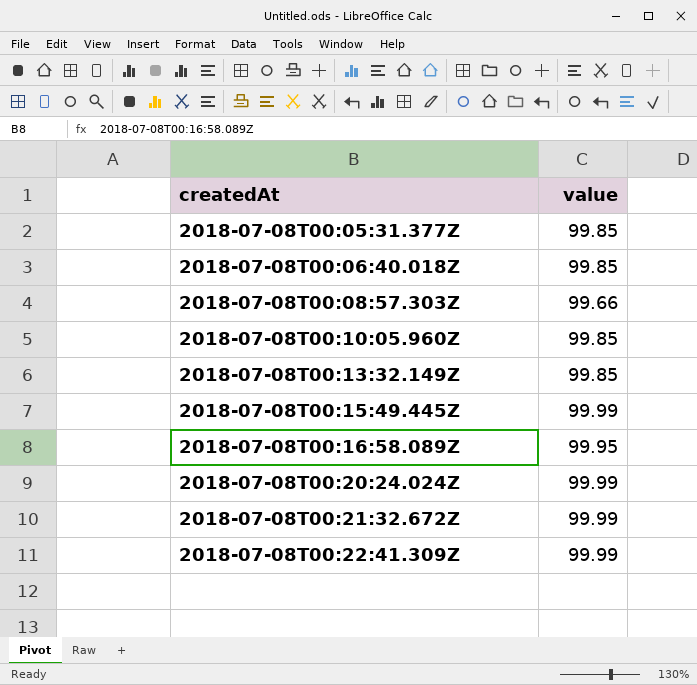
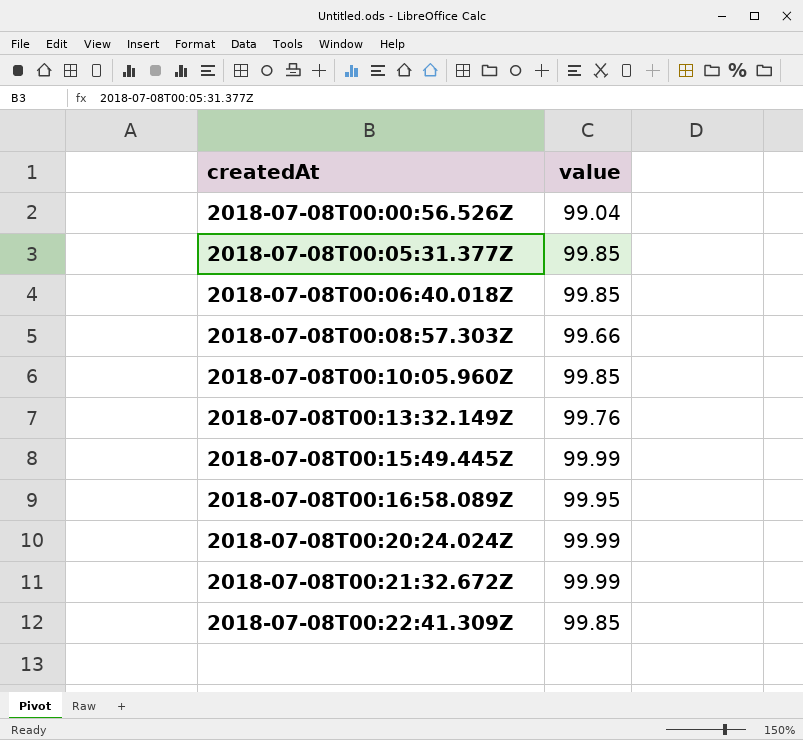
row 2018-07-08T00:00:56.526Z: none -> 99.04
2018-07-08T00:13:32.149Z | value: 99.85 -> 99.76
2018-07-08T00:22:41.309Z | value: 99.99 -> 99.85

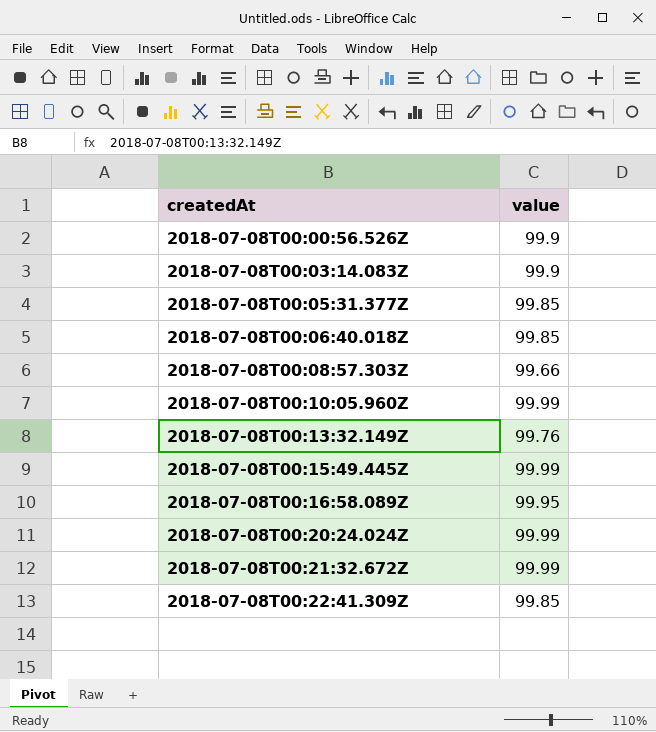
2018-07-08T00:00:56.526Z | value: 99.04 -> 99.9
row 2018-07-08T00:03:14.083Z: none -> 99.9
2018-07-08T00:10:05.960Z | value: 99.85 -> 99.99

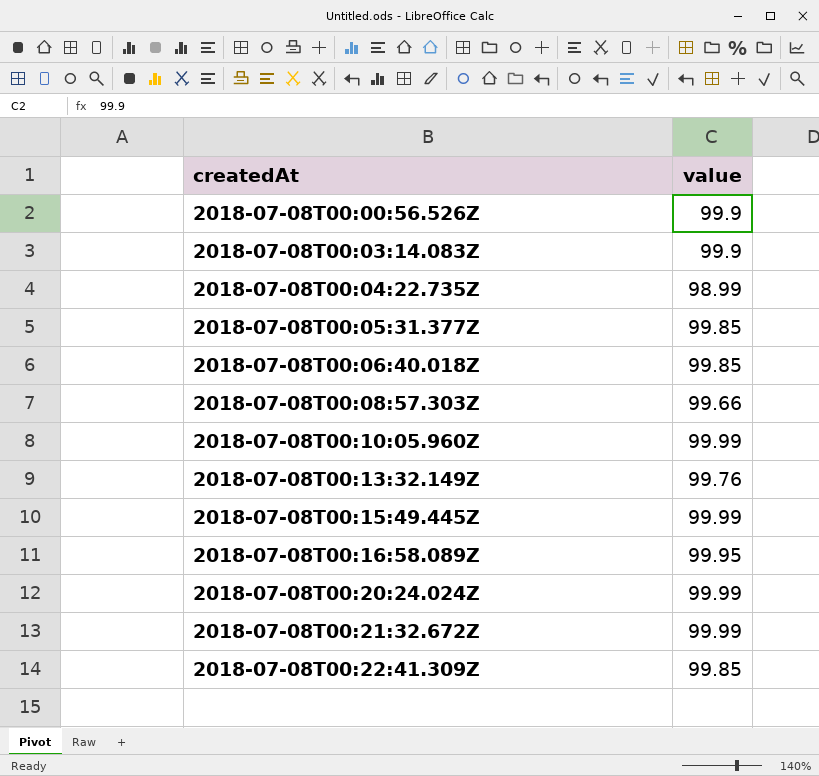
row 2018-07-08T00:04:22.735Z: none -> 98.99

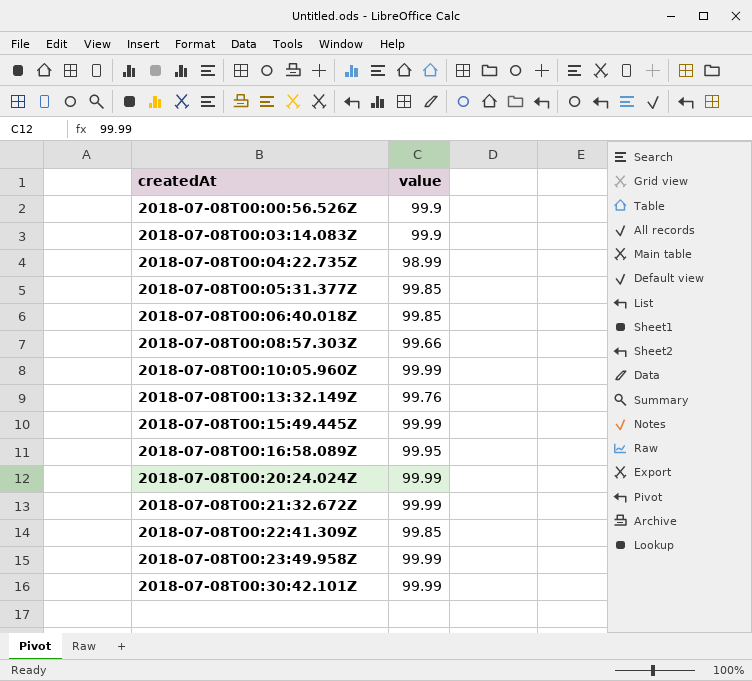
row 2018-07-08T00:23:49.958Z: none -> 99.99
row 2018-07-08T00:30:42.101Z: none -> 99.99

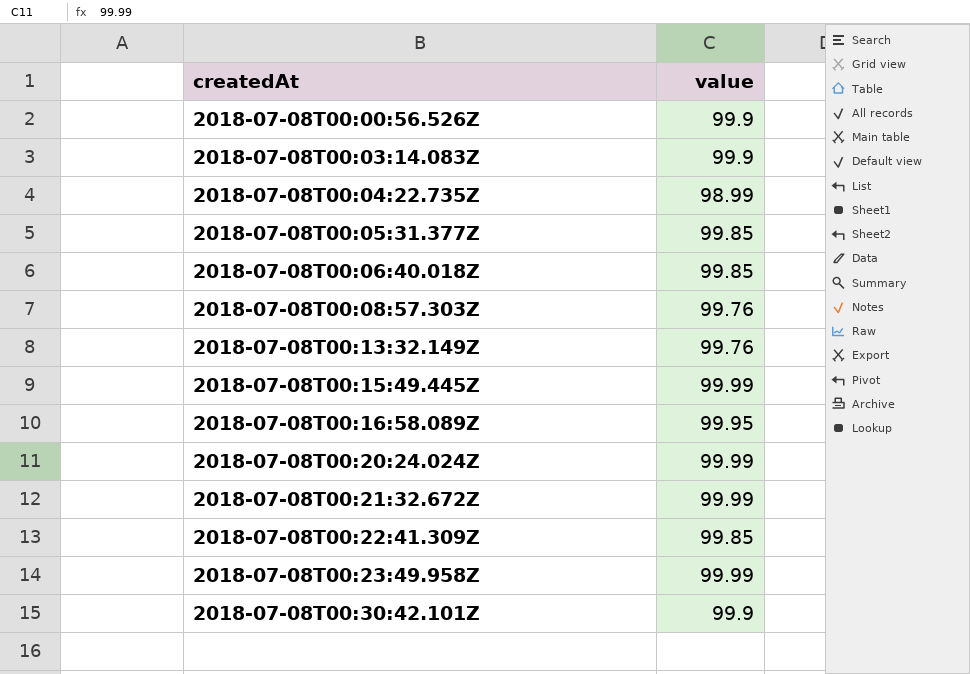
row 2018-07-08T00:10:05.960Z: 99.99 -> none
2018-07-08T00:08:57.303Z | value: 99.66 -> 99.76
2018-07-08T00:30:42.101Z | value: 99.99 -> 99.9

